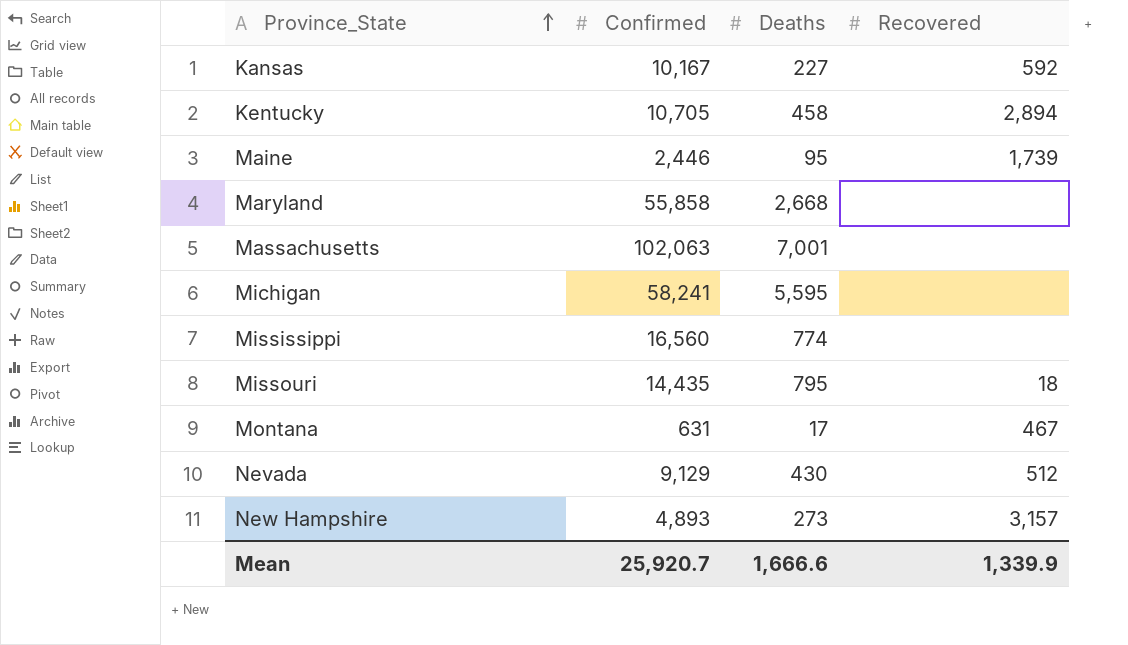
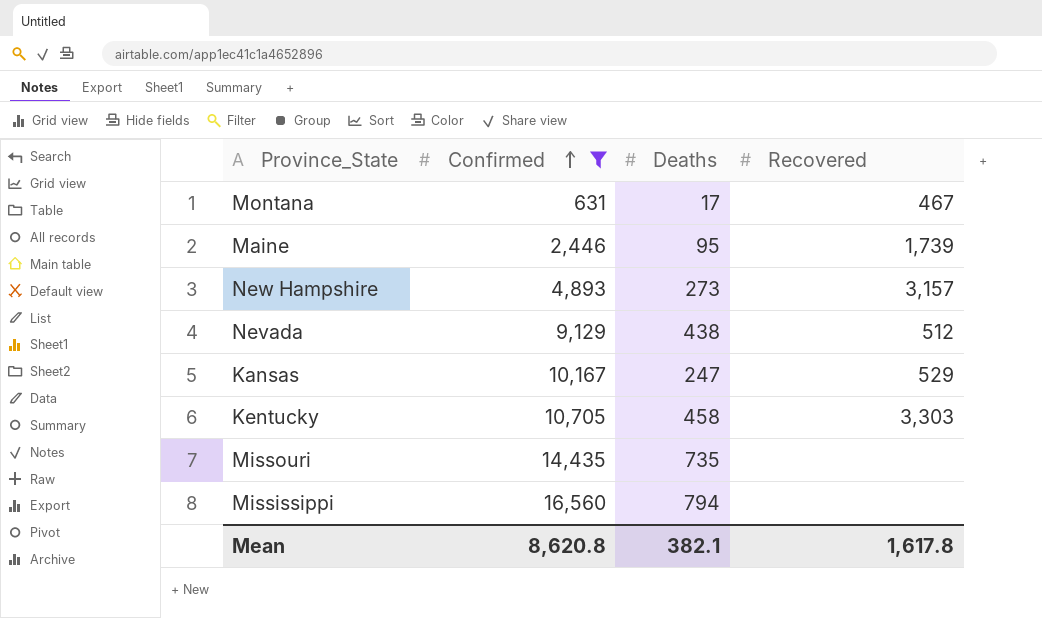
filter: none -> Confirmed <= 16,560
row order: Province_State ascending -> Confirmed ascending
Nevada | Deaths: 430 -> 438
Kansas | Deaths: 227 -> 247
Kansas | Recovered: 592 -> 529
Kentucky | Recovered: 2,894 -> 3,303
Missouri | Deaths: 795 -> 735
Missouri | Recovered: 18 -> none
Mississippi | Deaths: 774 -> 794
Mean | Confirmed: 25,920.7 -> 8,620.8
Mean | Deaths: 1,666.6 -> 382.1
Mean | Recovered: 1,339.9 -> 1,617.8

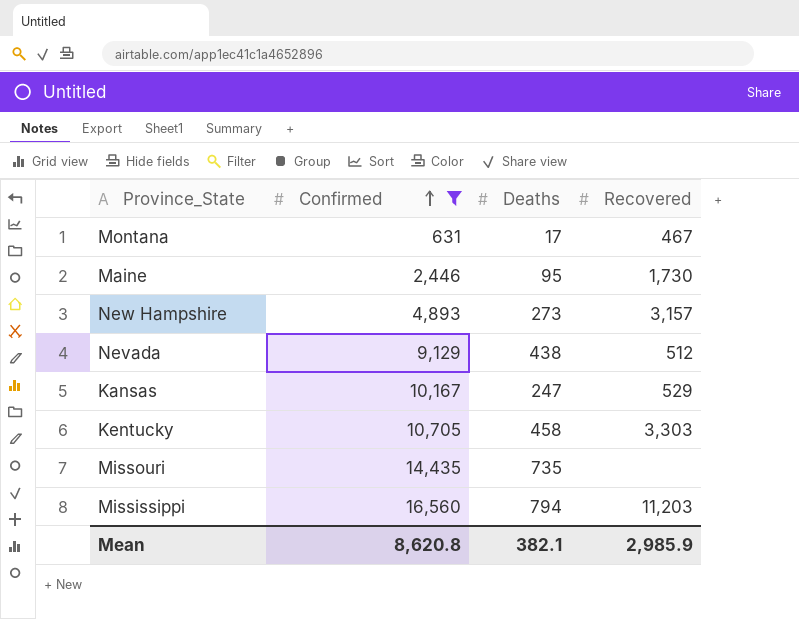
Maine | Recovered: 1,739 -> 1,730
Mississippi | Recovered: none -> 11,203
Mean | Recovered: 1,617.8 -> 2,985.9

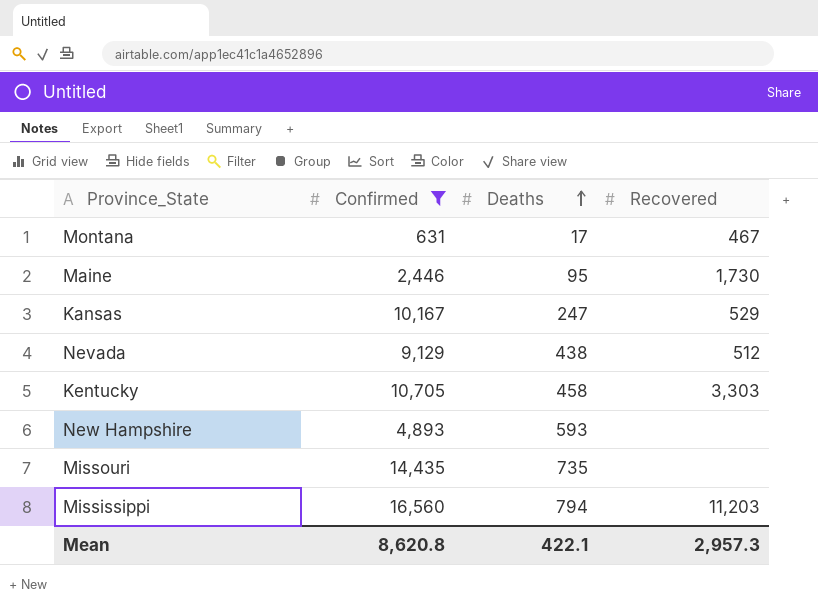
row order: Confirmed ascending -> Deaths ascending
New Hampshire | Deaths: 273 -> 593
New Hampshire | Recovered: 3,157 -> none
Mean | Deaths: 382.1 -> 422.1
Mean | Recovered: 2,985.9 -> 2,957.3

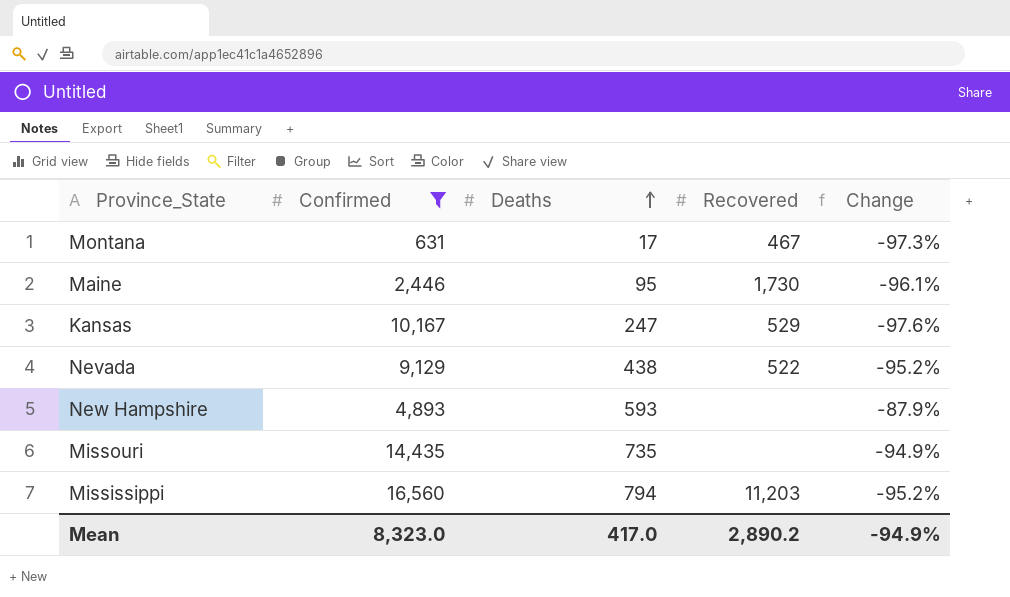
column Change | formula: none -> ([Deaths] - [Confirmed]) / [Confirmed]
row Kentucky: 10,705 | 458 | 3,303 -> none
Nevada | Recovered: 512 -> 522
Mean | Confirmed: 8,620.8 -> 8,323.0
Mean | Deaths: 422.1 -> 417.0
Mean | Recovered: 2,957.3 -> 2,890.2

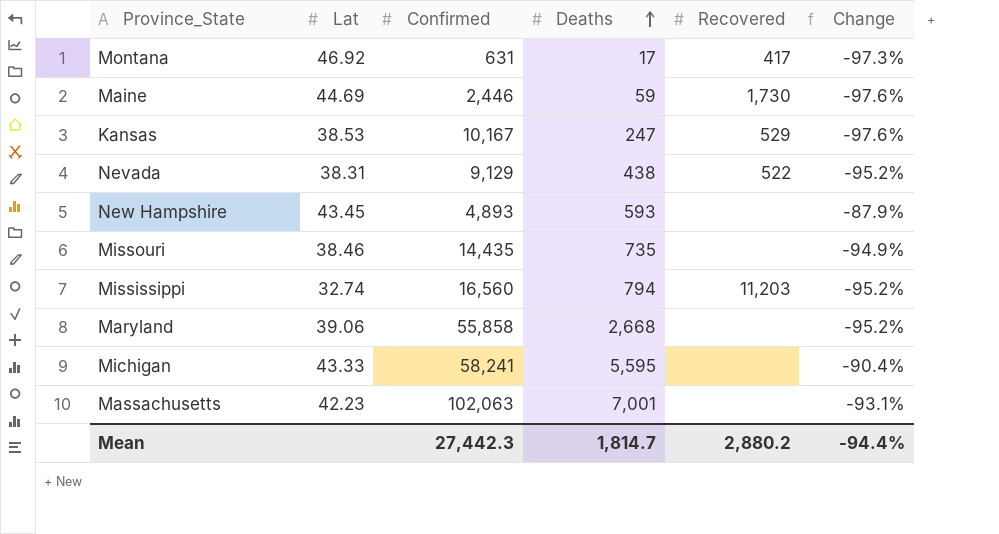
filter: Confirmed <= 16,560 -> none
column Lat | position: none -> 2
Montana | Recovered: 467 -> 417
Maine | Deaths: 95 -> 59
Maine | Change: -96.1% -> -97.6%
Mean | Confirmed: 8,323.0 -> 27,442.3
Mean | Deaths: 417.0 -> 1,814.7
Mean | Recovered: 2,890.2 -> 2,880.2
Mean | Change: -94.9% -> -94.4%

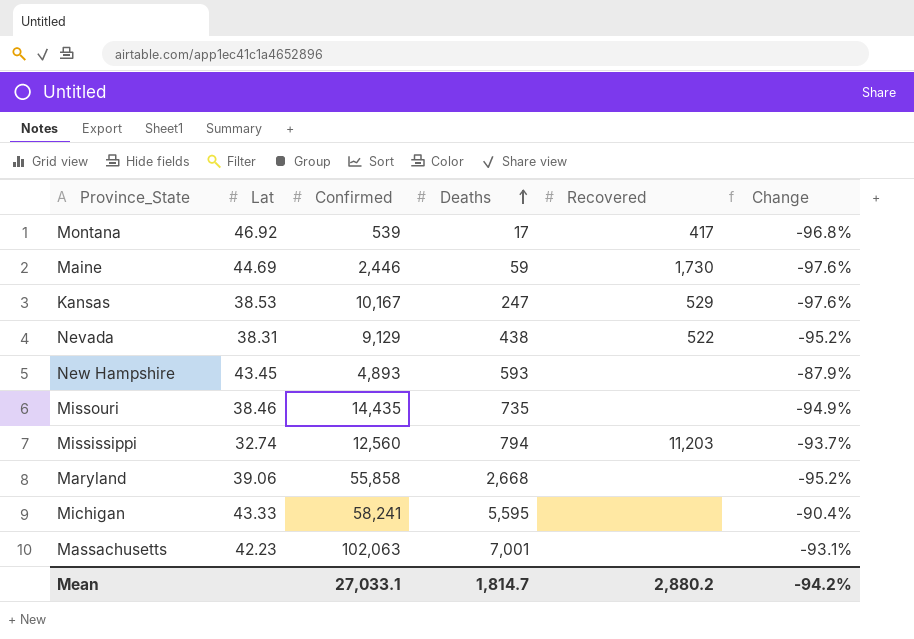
Montana | Confirmed: 631 -> 539
Montana | Change: -97.3% -> -96.8%
Mississippi | Confirmed: 16,560 -> 12,560
Mississippi | Change: -95.2% -> -93.7%
Mean | Confirmed: 27,442.3 -> 27,033.1
Mean | Change: -94.4% -> -94.2%

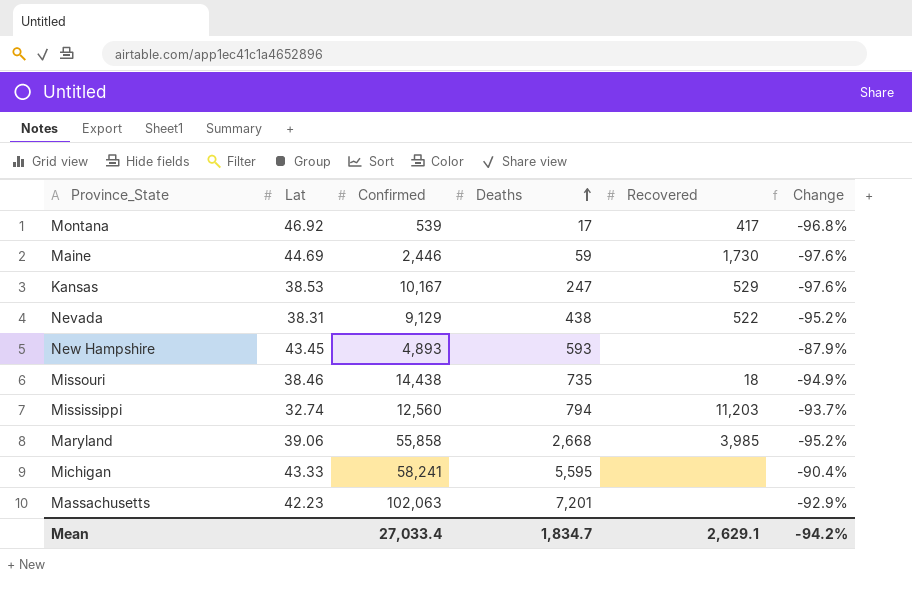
Missouri | Confirmed: 14,435 -> 14,438
Missouri | Recovered: none -> 18
Maryland | Recovered: none -> 3,985
Massachusetts | Deaths: 7,001 -> 7,201
Massachusetts | Change: -93.1% -> -92.9%
Mean | Confirmed: 27,033.1 -> 27,033.4
Mean | Deaths: 1,814.7 -> 1,834.7
Mean | Recovered: 2,880.2 -> 2,629.1

